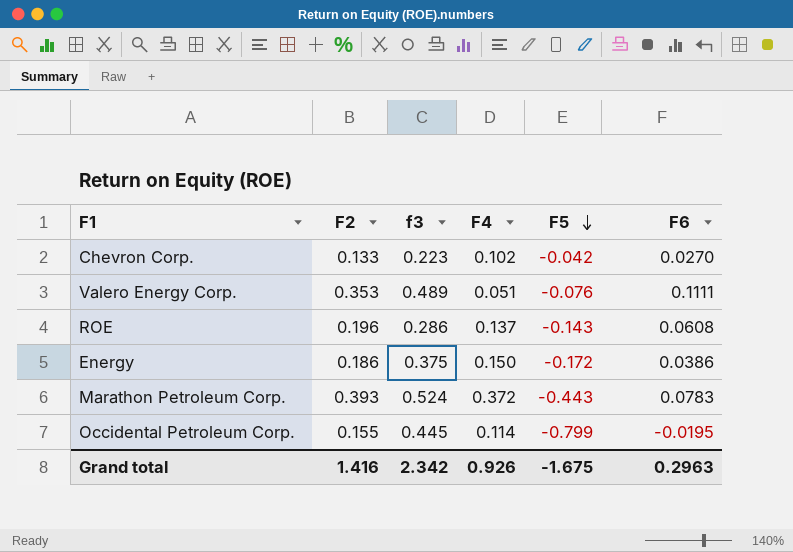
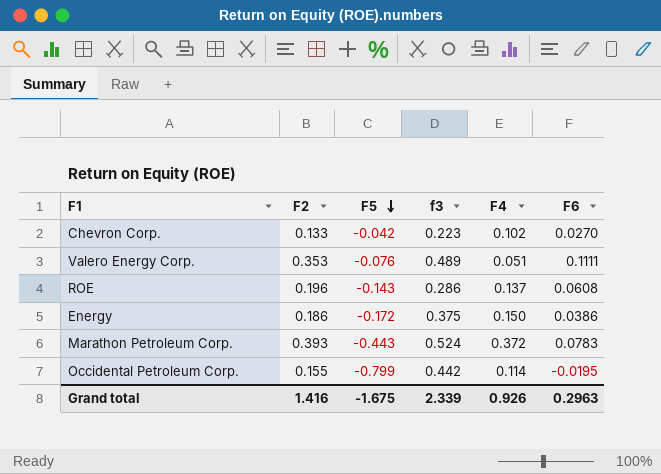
column F5 | position: 5 -> 3
Occidental Petroleum Corp. | f3: 0.445 -> 0.442
Grand total | f3: 2.342 -> 2.339

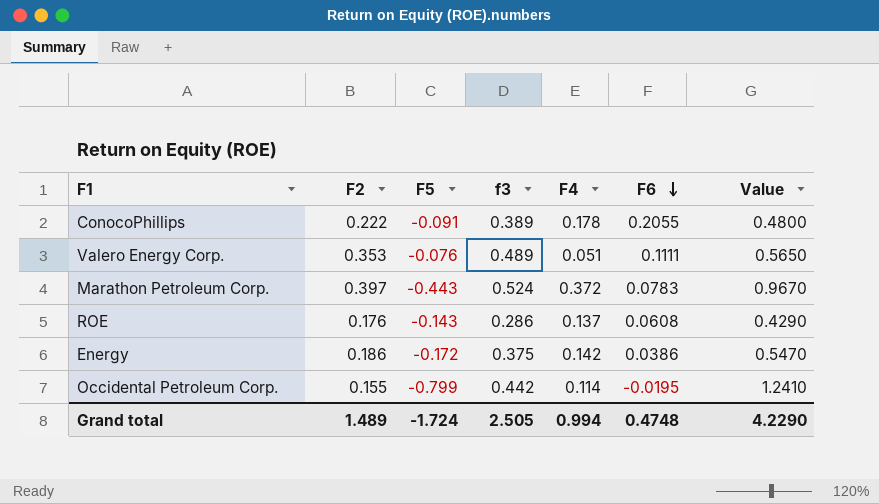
row order: F5 descending -> F6 descending
column Value | formula: none -> [f3] - [F5]
row Chevron Corp.: 0.133 | -0.042 | 0.223 | 0.102 | 0.0270 -> none
row ConocoPhillips: none -> 0.222 | -0.091 | 0.389 | 0.178 | 0.2055 | 0.4800
Marathon Petroleum Corp. | F2: 0.393 -> 0.397
ROE | F2: 0.196 -> 0.176
Energy | F4: 0.150 -> 0.142
Grand total | F2: 1.416 -> 1.489
Grand total | F5: -1.675 -> -1.724
Grand total | f3: 2.339 -> 2.505
Grand total | F4: 0.926 -> 0.994
Grand total | F6: 0.2963 -> 0.4748

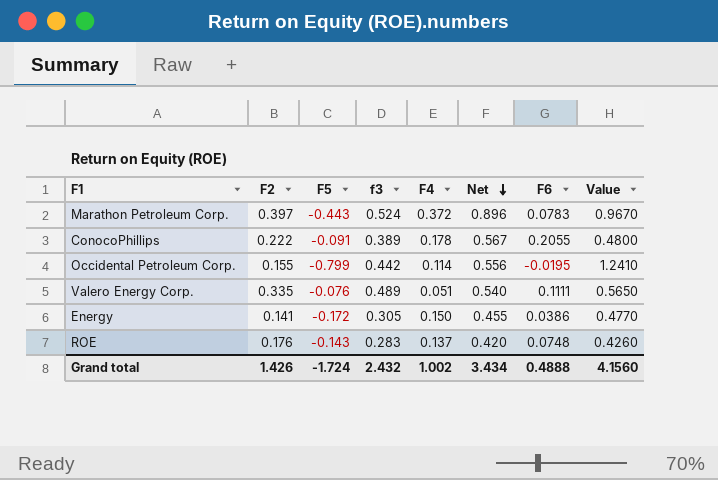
row order: F6 descending -> Net descending
column Net | formula: none -> [f3] + [F4]
Valero Energy Corp. | F2: 0.353 -> 0.335
Energy | F2: 0.186 -> 0.141
Energy | f3: 0.375 -> 0.305
Energy | F4: 0.142 -> 0.150
Energy | Value: 0.5470 -> 0.4770
ROE | f3: 0.286 -> 0.283
ROE | F6: 0.0608 -> 0.0748
ROE | Value: 0.4290 -> 0.4260
Grand total | F2: 1.489 -> 1.426
Grand total | f3: 2.505 -> 2.432
Grand total | F4: 0.994 -> 1.002
Grand total | F6: 0.4748 -> 0.4888
Grand total | Value: 4.2290 -> 4.1560

